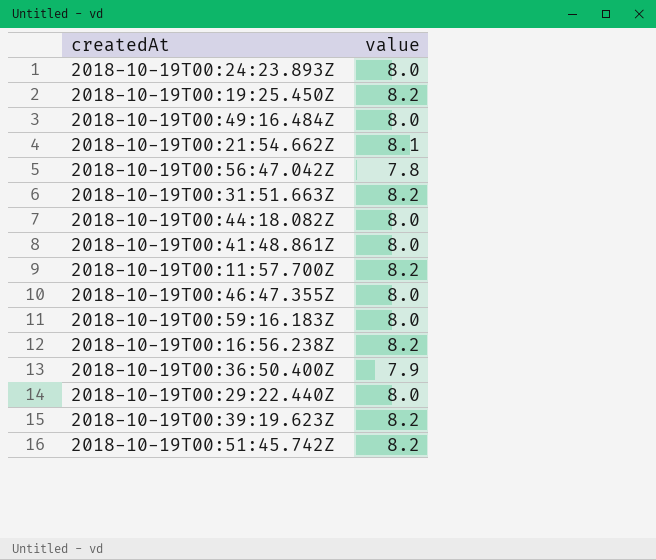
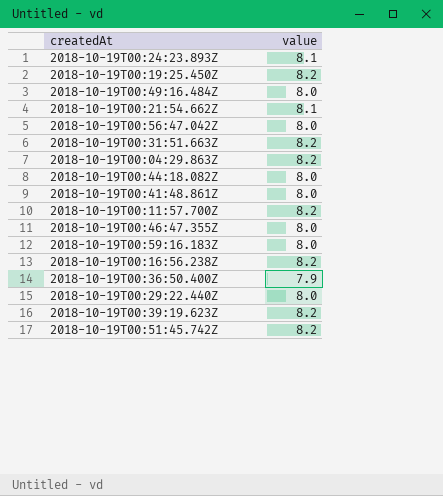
2018-10-19T00:24:23.893Z | value: 8.0 -> 8.1
2018-10-19T00:56:47.042Z | value: 7.8 -> 8.0
row 2018-10-19T00:04:29.863Z: none -> 8.2

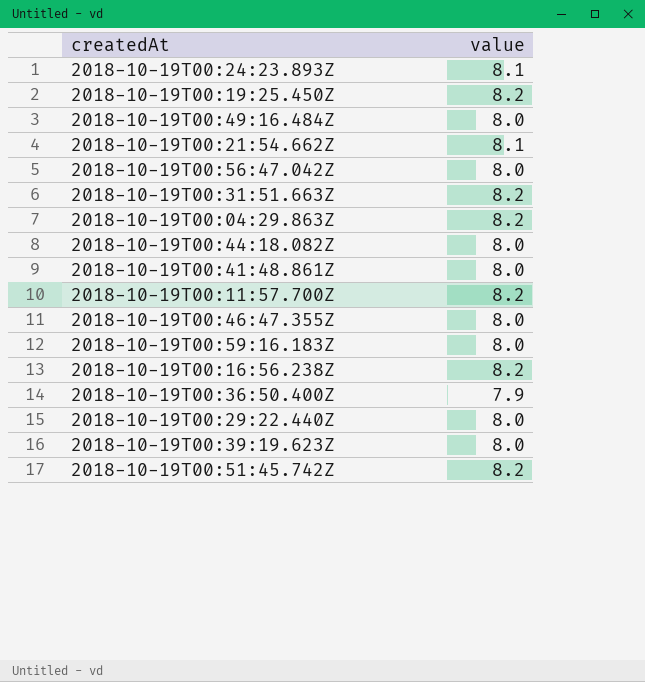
2018-10-19T00:39:19.623Z | value: 8.2 -> 8.0

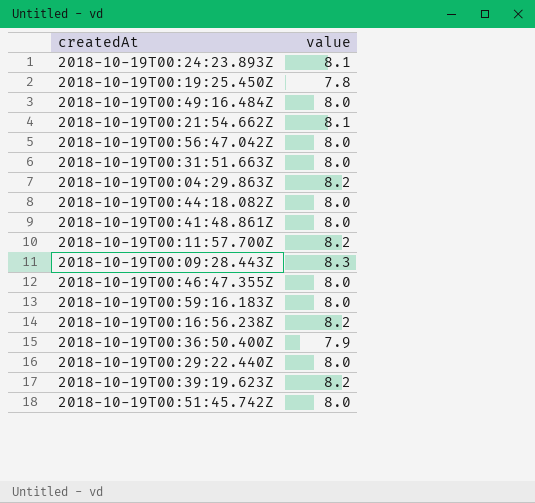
2018-10-19T00:19:25.450Z | value: 8.2 -> 7.8
2018-10-19T00:31:51.663Z | value: 8.2 -> 8.0
row 2018-10-19T00:09:28.443Z: none -> 8.3
2018-10-19T00:39:19.623Z | value: 8.0 -> 8.2
2018-10-19T00:51:45.742Z | value: 8.2 -> 8.0

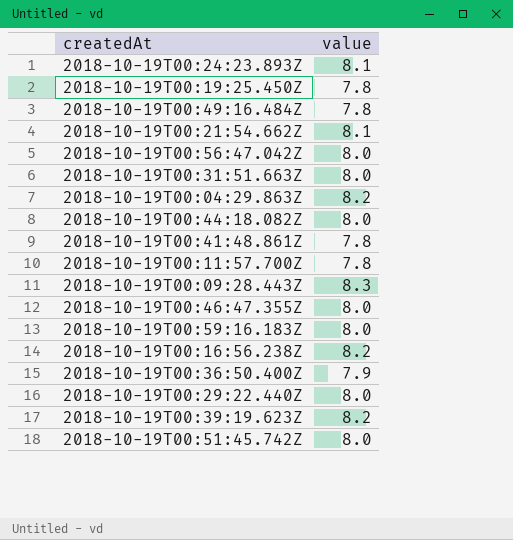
2018-10-19T00:49:16.484Z | value: 8.0 -> 7.8
2018-10-19T00:41:48.861Z | value: 8.0 -> 7.8
2018-10-19T00:11:57.700Z | value: 8.2 -> 7.8

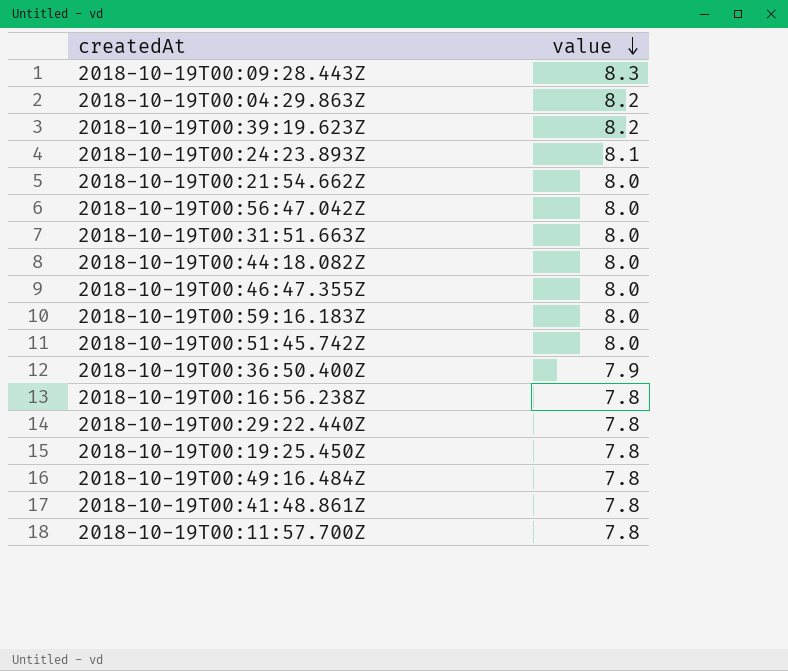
row order: none -> value descending
2018-10-19T00:21:54.662Z | value: 8.1 -> 8.0
2018-10-19T00:16:56.238Z | value: 8.2 -> 7.8
2018-10-19T00:29:22.440Z | value: 8.0 -> 7.8

